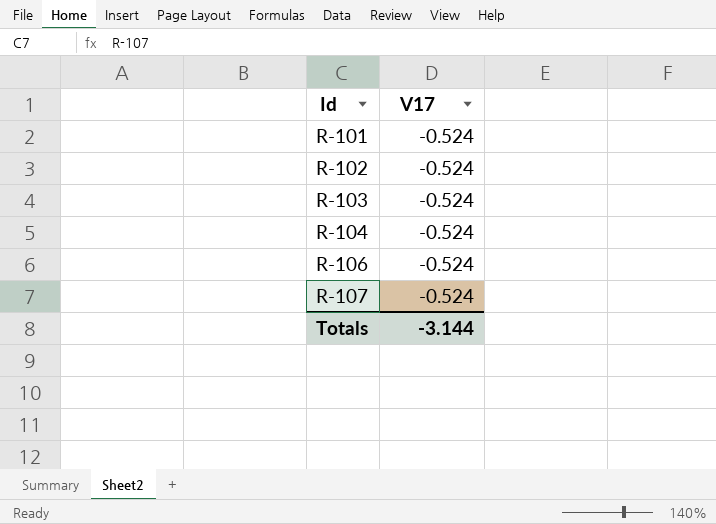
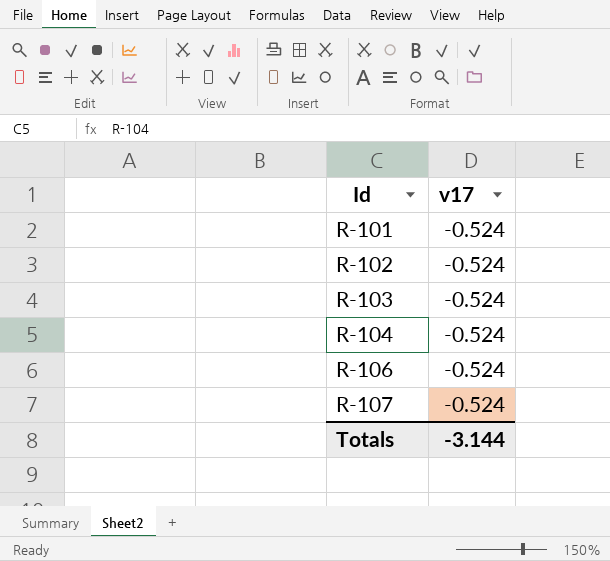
column name: V17 -> v17

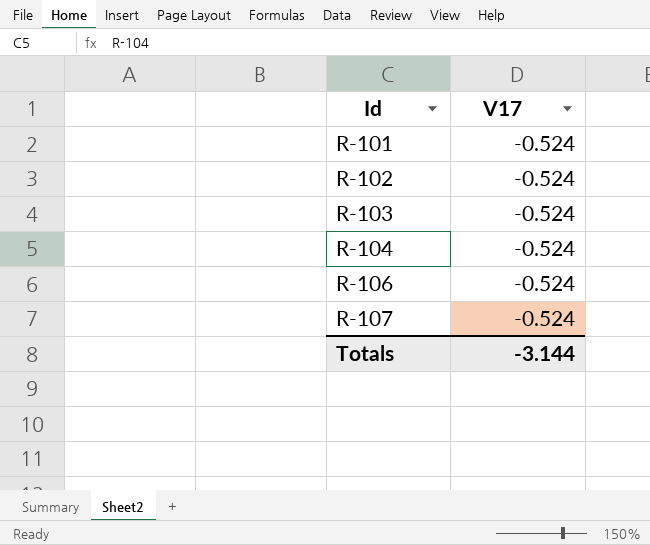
column name: v17 -> V17

